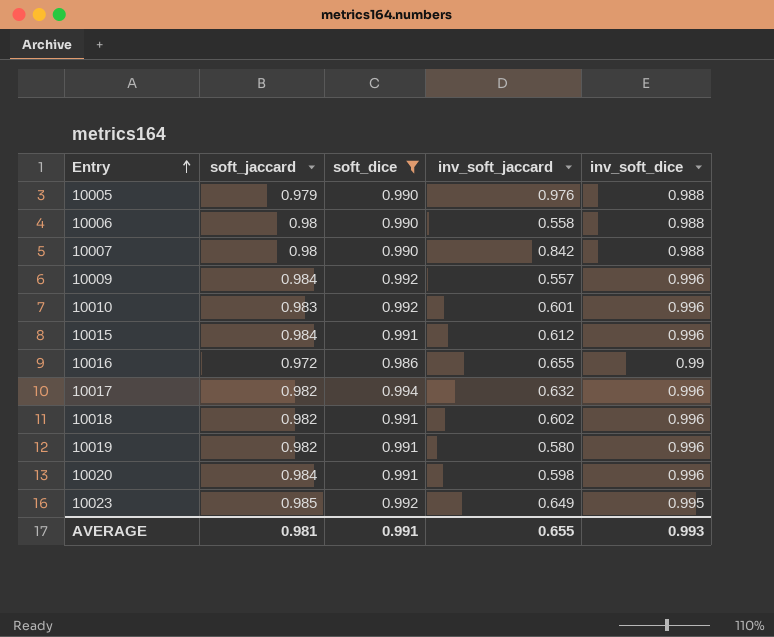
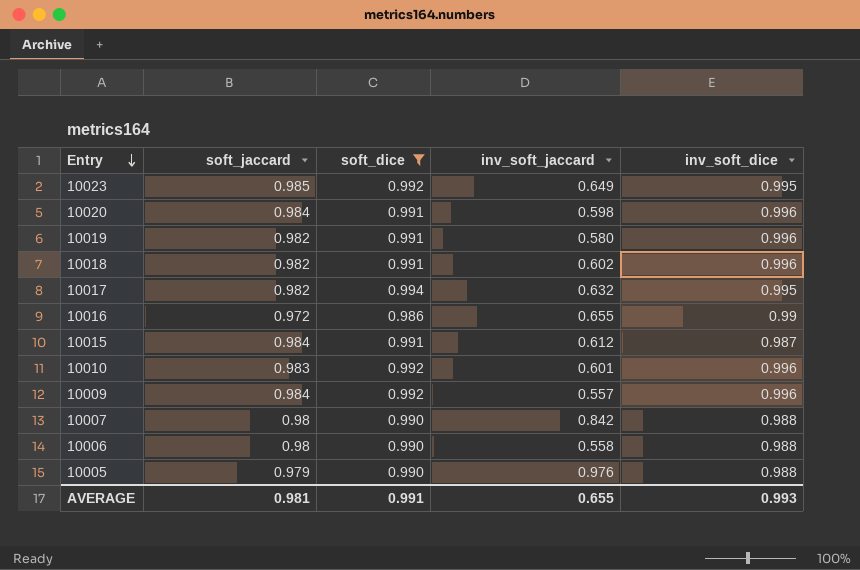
row order: Entry ascending -> Entry descending
10017 | inv_soft_dice: 0.996 -> 0.995
10015 | inv_soft_dice: 0.996 -> 0.987

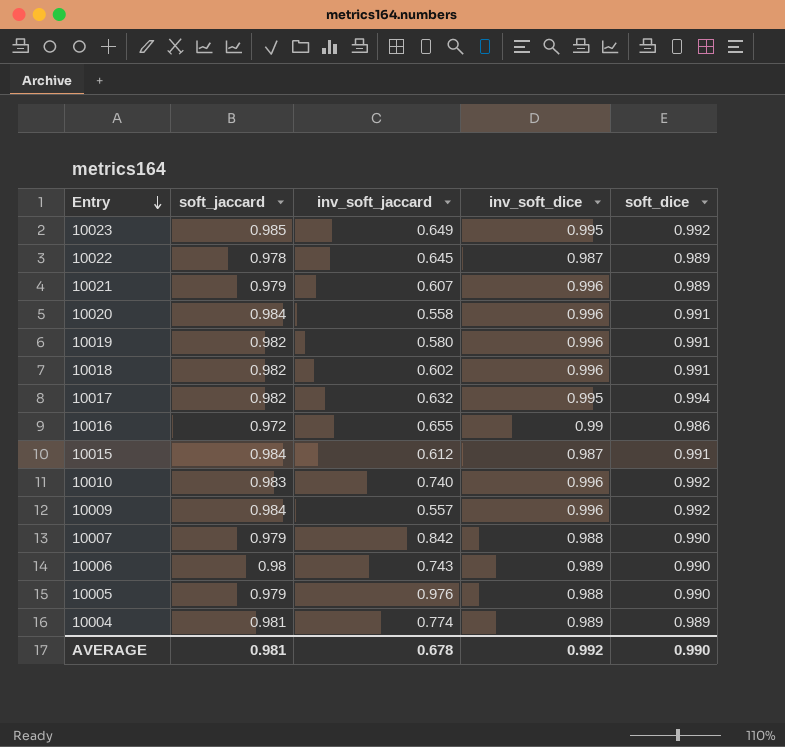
filter: soft_dice != 0.989 -> none
column soft_dice | position: 3 -> 5
10020 | inv_soft_jaccard: 0.598 -> 0.558
10010 | inv_soft_jaccard: 0.601 -> 0.740
10007 | soft_jaccard: 0.98 -> 0.979
10006 | inv_soft_jaccard: 0.558 -> 0.743
10006 | inv_soft_dice: 0.988 -> 0.989
AVERAGE | inv_soft_jaccard: 0.655 -> 0.678
AVERAGE | inv_soft_dice: 0.993 -> 0.992
AVERAGE | soft_dice: 0.991 -> 0.990

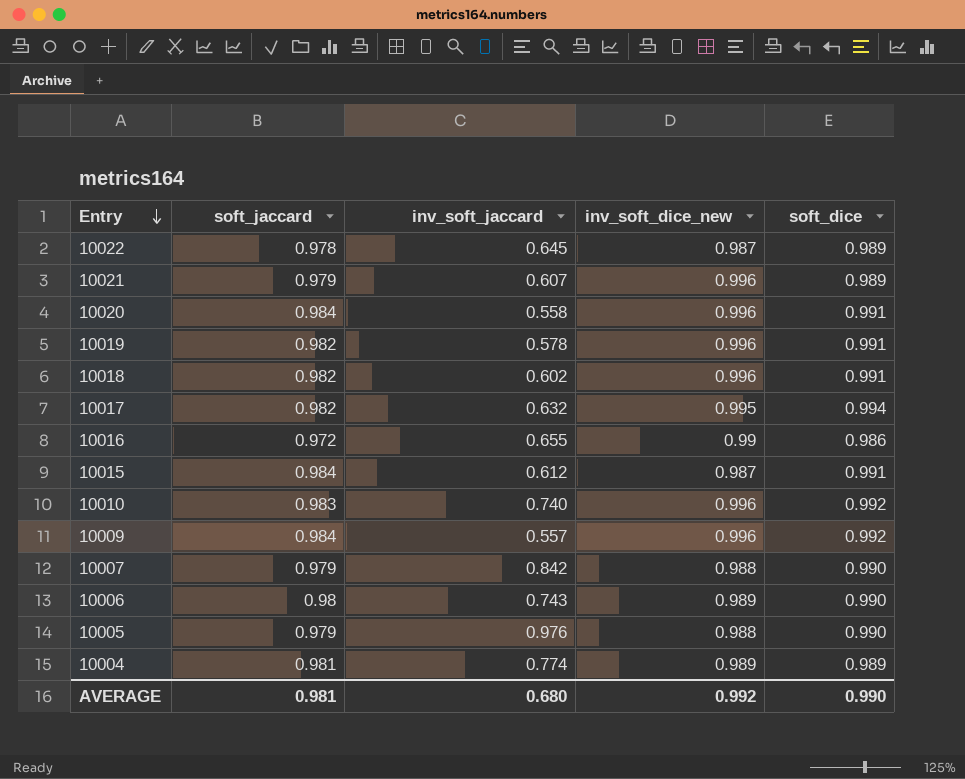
column name: inv_soft_dice -> inv_soft_dice_new
row 10023: 0.985 | 0.649 | 0.995 | 0.992 -> none
10019 | inv_soft_jaccard: 0.580 -> 0.578
AVERAGE | inv_soft_jaccard: 0.678 -> 0.680

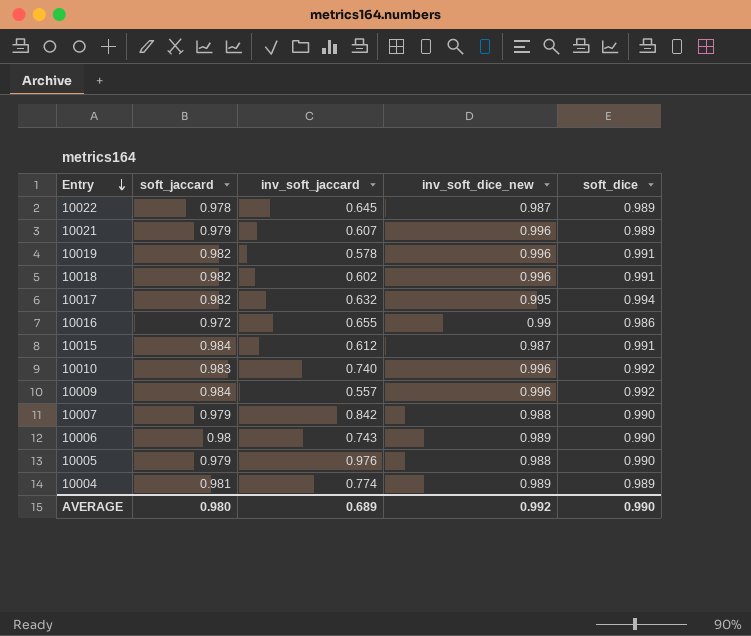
row 10020: 0.984 | 0.558 | 0.996 | 0.991 -> none
AVERAGE | soft_jaccard: 0.981 -> 0.980
AVERAGE | inv_soft_jaccard: 0.680 -> 0.689

